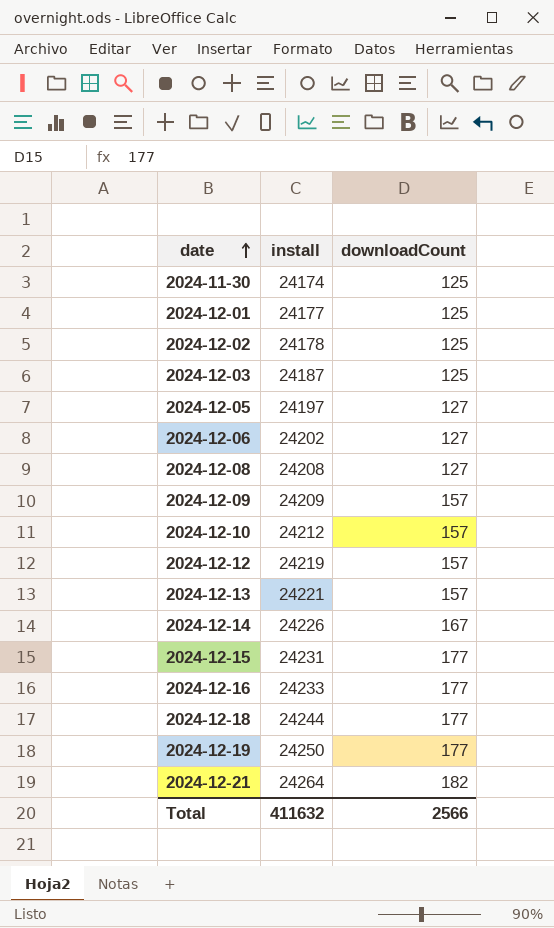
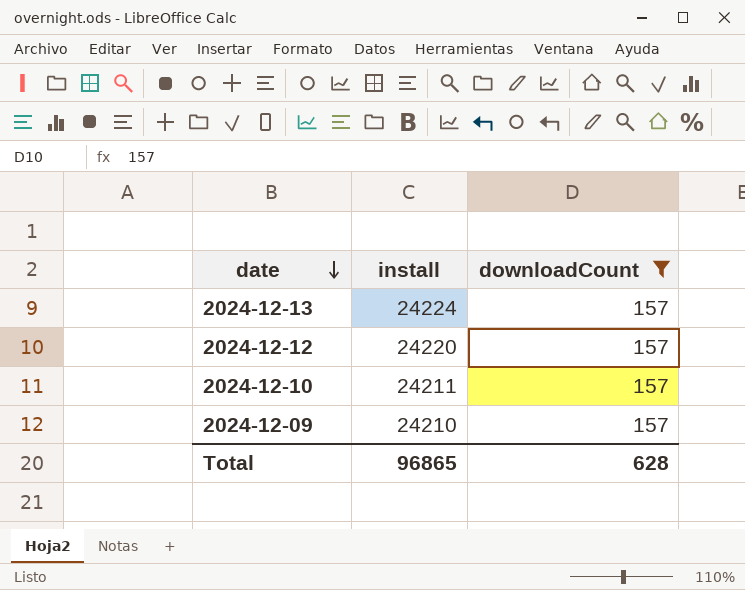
filter: none -> downloadCount = 157
row order: date ascending -> date descending
2024-12-13 | install: 24221 -> 24224
2024-12-12 | install: 24219 -> 24220
2024-12-10 | install: 24212 -> 24211
2024-12-09 | install: 24209 -> 24210
Total | install: 411632 -> 96865
Total | downloadCount: 2566 -> 628

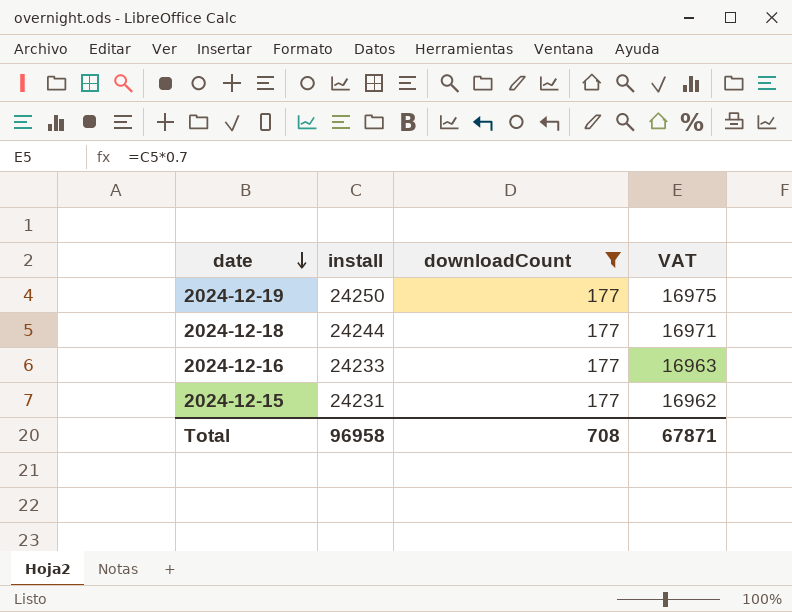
filter: downloadCount = 157 -> downloadCount = 177
column VAT | formula: none -> [install] * 0.7
Total | install: 96865 -> 96958
Total | downloadCount: 628 -> 708

